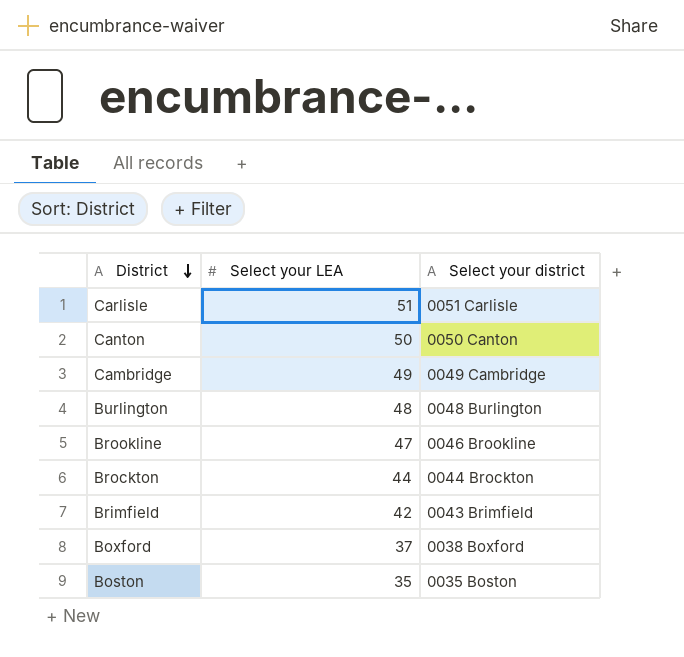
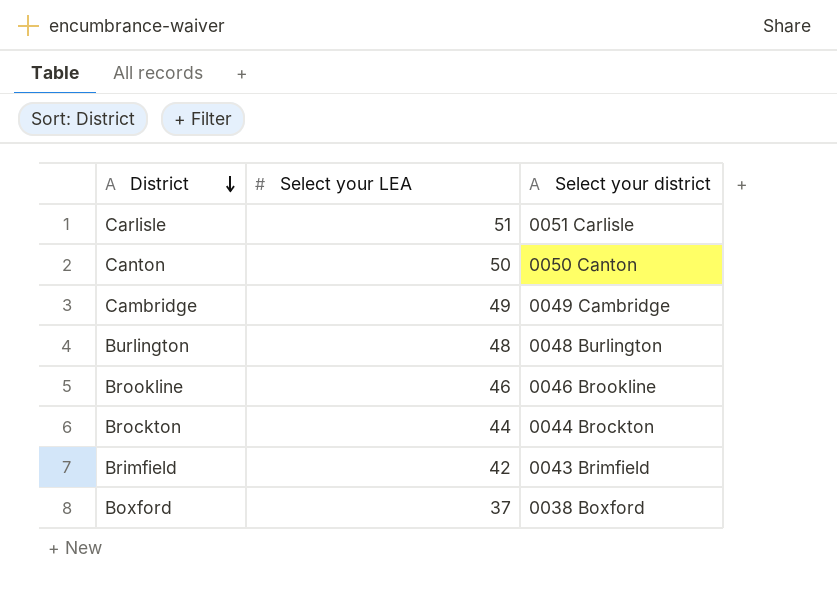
row Boston: 35 | 0035 Boston -> none
Brookline | Select your LEA: 47 -> 46

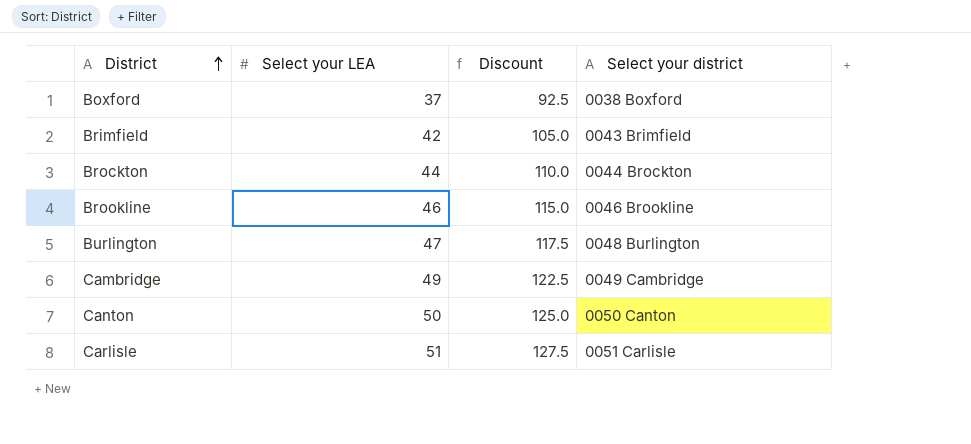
row order: District descending -> District ascending
column Discount | formula: none -> [Select your LEA] * 2.5
Burlington | Select your LEA: 48 -> 47

